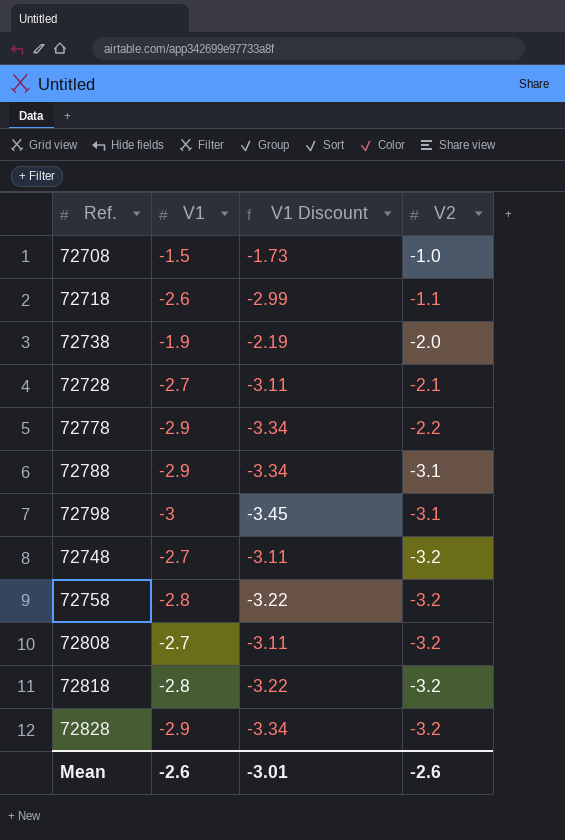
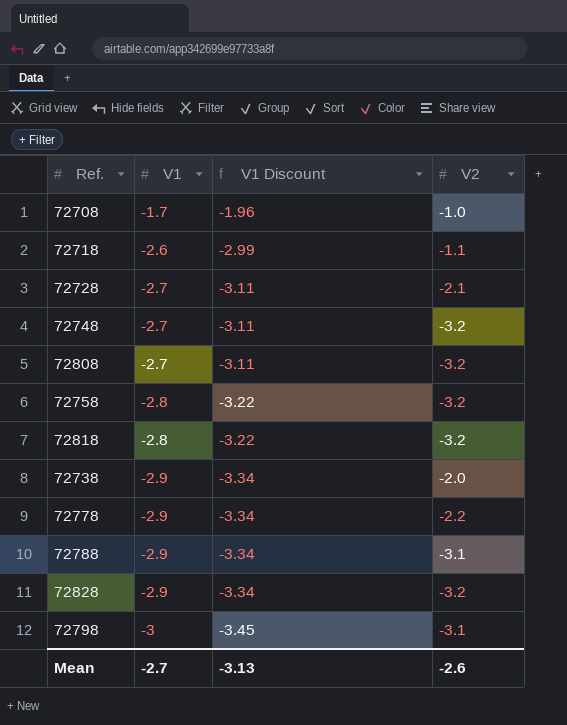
row order: V2 descending -> V1 descending
72708 | V1: -1.5 -> -1.7
72708 | V1 Discount: -1.73 -> -1.96
72738 | V1: -1.9 -> -2.9
72738 | V1 Discount: -2.19 -> -3.34
Mean | V1: -2.6 -> -2.7
Mean | V1 Discount: -3.01 -> -3.13

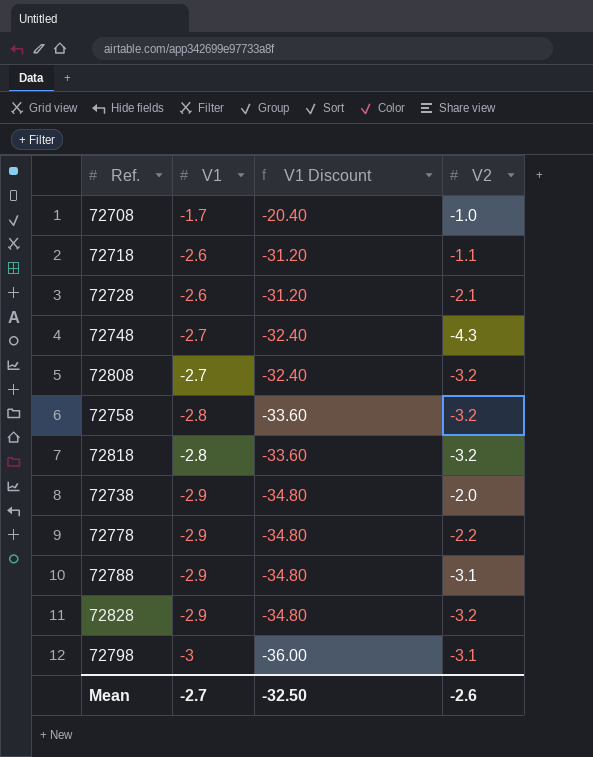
column V1 Discount | formula: [V1] * 1.15 -> [V1] * 12
72728 | V1: -2.7 -> -2.6
72748 | V2: -3.2 -> -4.3
Mean | V1 Discount: -3.13 -> -32.50

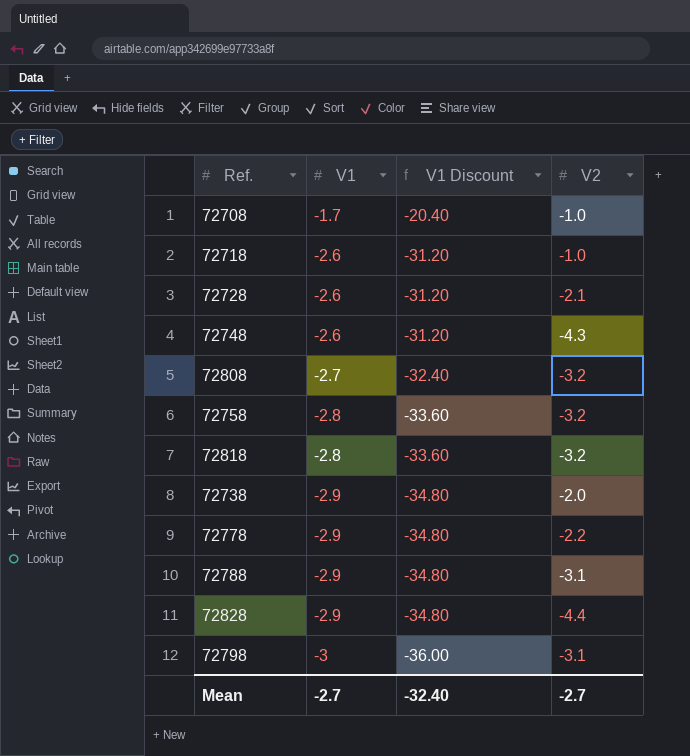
72718 | V2: -1.1 -> -1.0
72748 | V1: -2.7 -> -2.6
72748 | V1 Discount: -32.40 -> -31.20
72828 | V2: -3.2 -> -4.4
Mean | V1 Discount: -32.50 -> -32.40
Mean | V2: -2.6 -> -2.7

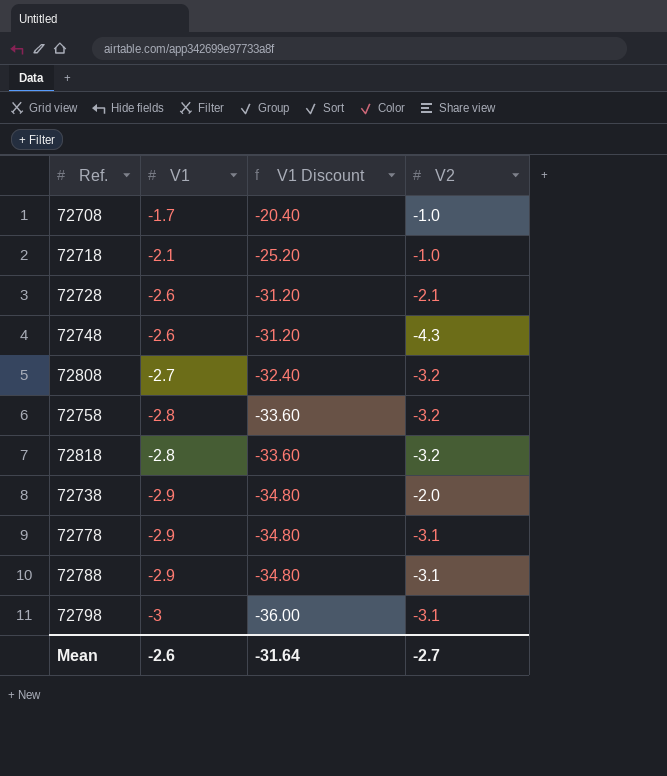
row 72828: -2.9 | -34.80 | -4.4 -> none
72718 | V1: -2.6 -> -2.1
72718 | V1 Discount: -31.20 -> -25.20
72778 | V2: -2.2 -> -3.1
Mean | V1: -2.7 -> -2.6
Mean | V1 Discount: -32.40 -> -31.64

